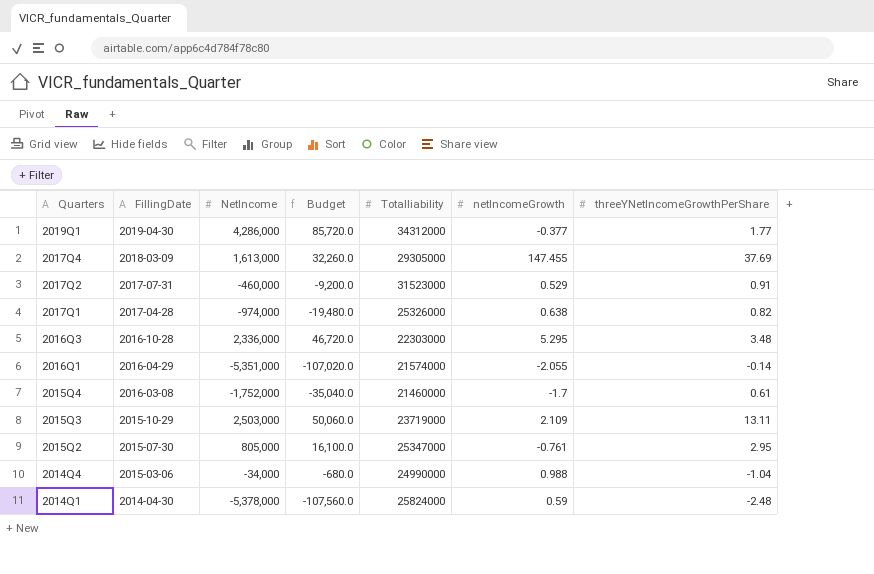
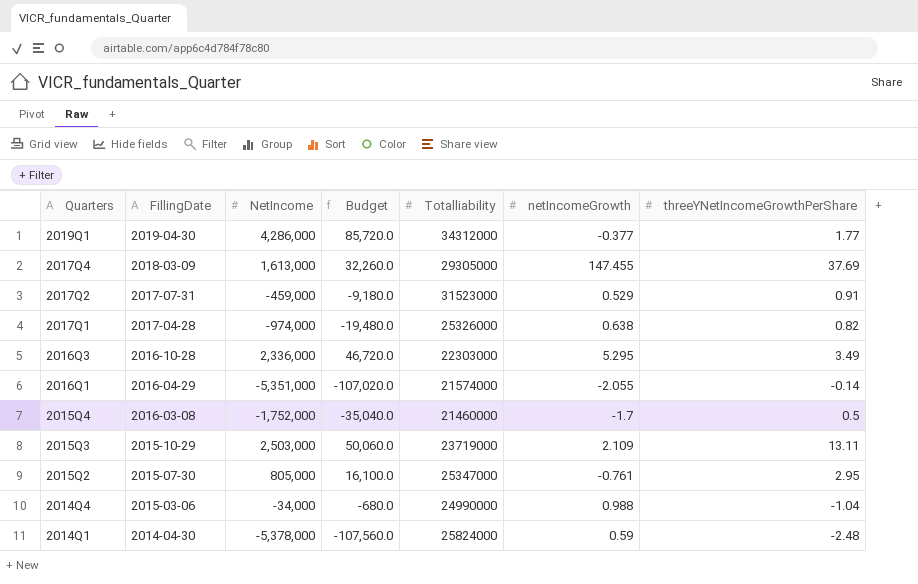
2017Q2 | NetIncome: -460,000 -> -459,000
2017Q2 | Budget: -9,200.0 -> -9,180.0
2016Q3 | threeYNetIncomeGrowthPerShare: 3.48 -> 3.49
2015Q4 | threeYNetIncomeGrowthPerShare: 0.61 -> 0.5

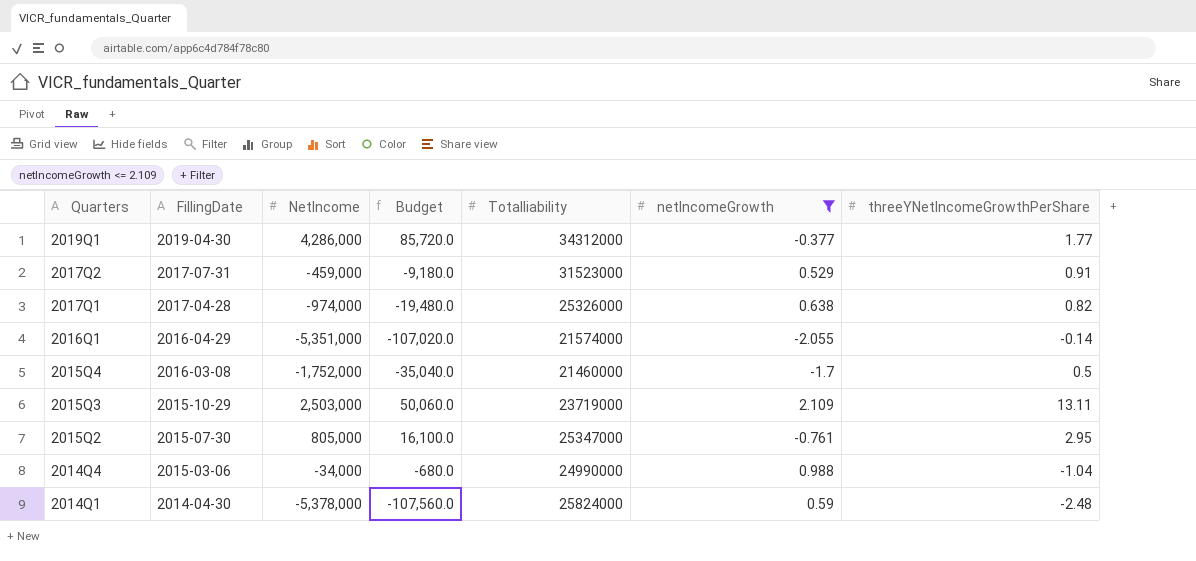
filter: none -> netIncomeGrowth <= 2.109

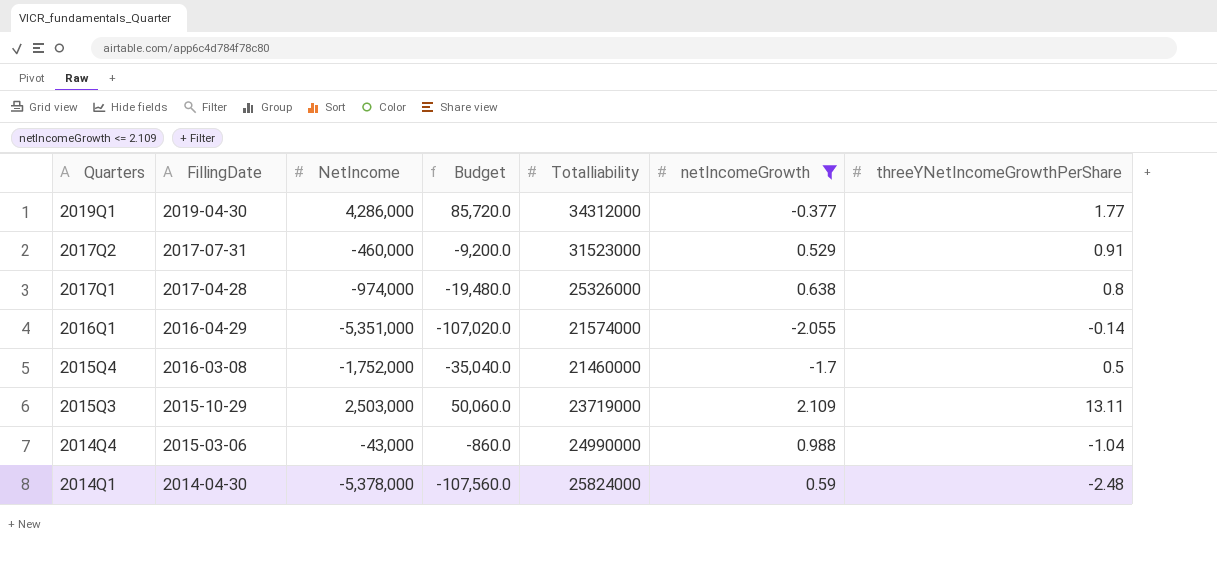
row 2015Q2: 2015-07-30 | 805,000 | 16,100.0 | 25347000 | -0.761 | 2.95 -> none
2017Q2 | NetIncome: -459,000 -> -460,000
2017Q2 | Budget: -9,180.0 -> -9,200.0
2017Q1 | threeYNetIncomeGrowthPerShare: 0.82 -> 0.8
2014Q4 | NetIncome: -34,000 -> -43,000
2014Q4 | Budget: -680.0 -> -860.0

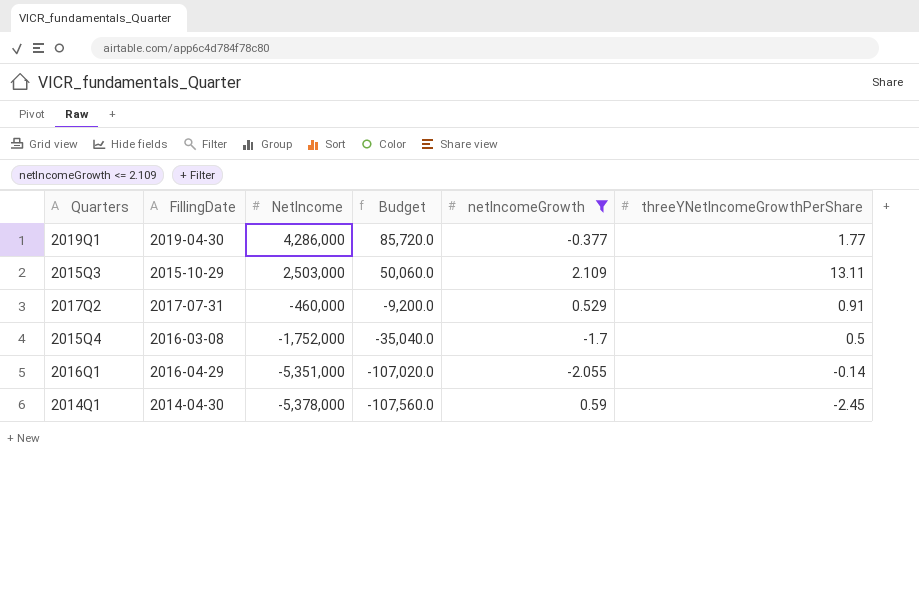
row order: Quarters descending -> NetIncome descending
column Totalliability | position: 5 -> none
row 2017Q1: 2017-04-28 | -974,000 | -19,480.0 | 25326000 | 0.638 | 0.8 -> none
row 2014Q4: 2015-03-06 | -43,000 | -860.0 | 24990000 | 0.988 | -1.04 -> none
2014Q1 | threeYNetIncomeGrowthPerShare: -2.48 -> -2.45

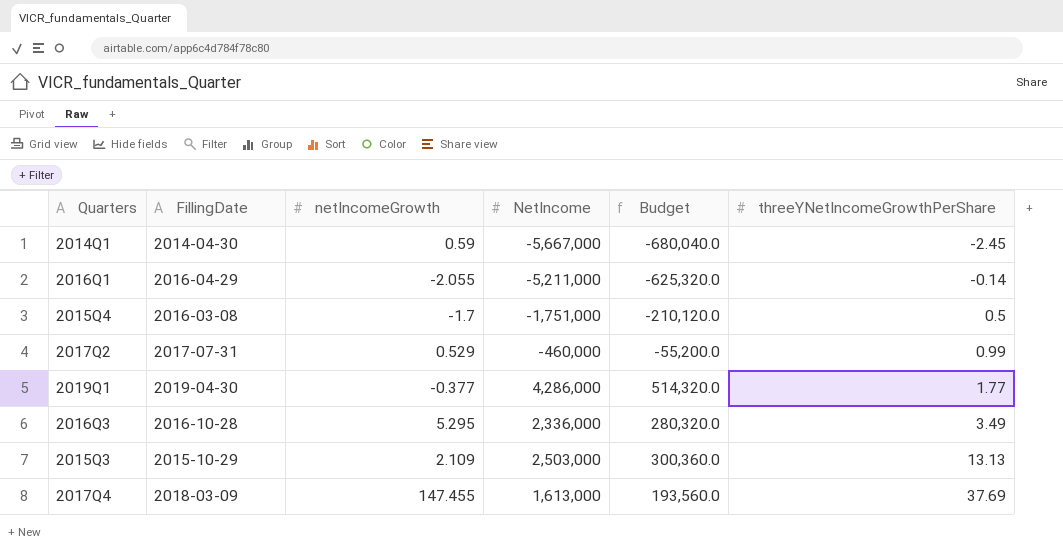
filter: netIncomeGrowth <= 2.109 -> none
row order: NetIncome descending -> threeYNetIncomeGrowthPerShare ascending
column netIncomeGrowth | position: 5 -> 3
column Budget | formula: [NetIncome] * 0.02 -> [NetIncome] * 0.12
2014Q1 | NetIncome: -5,378,000 -> -5,667,000
2016Q1 | NetIncome: -5,351,000 -> -5,211,000
2015Q4 | NetIncome: -1,752,000 -> -1,751,000
2017Q2 | threeYNetIncomeGrowthPerShare: 0.91 -> 0.99
2015Q3 | threeYNetIncomeGrowthPerShare: 13.11 -> 13.13

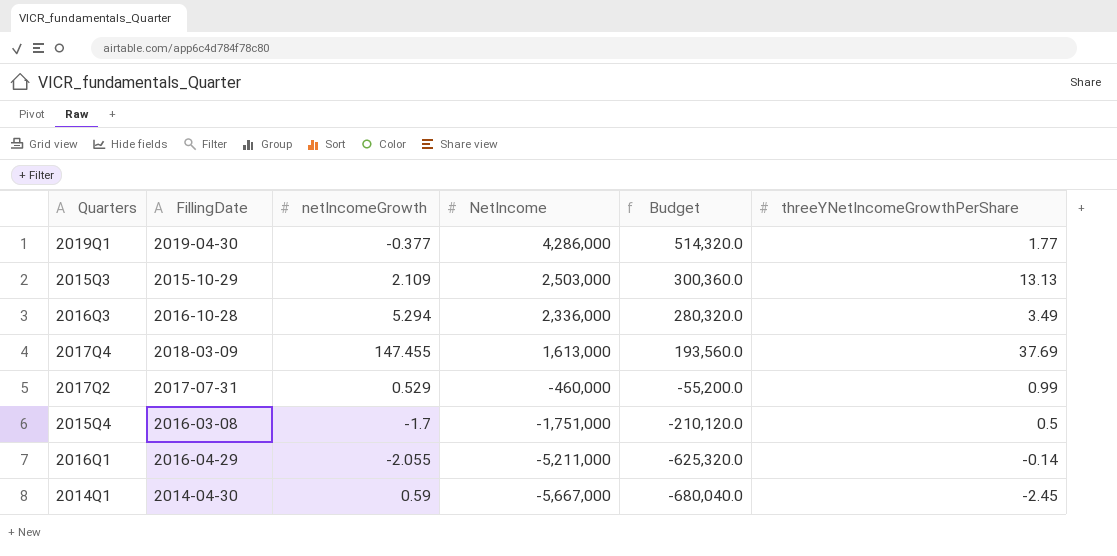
row order: threeYNetIncomeGrowthPerShare ascending -> NetIncome descending
2016Q3 | netIncomeGrowth: 5.295 -> 5.294

